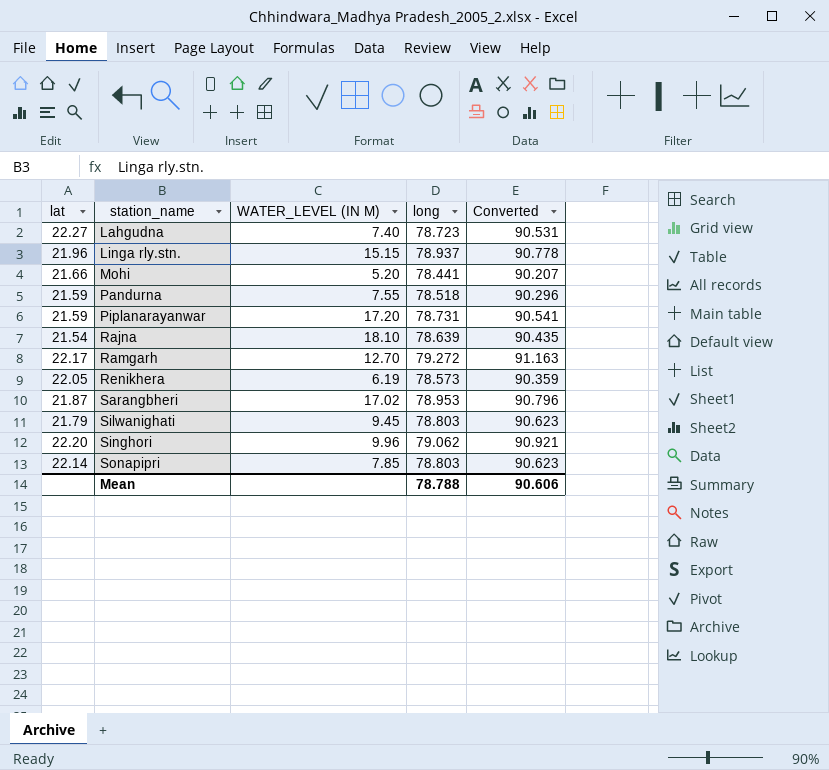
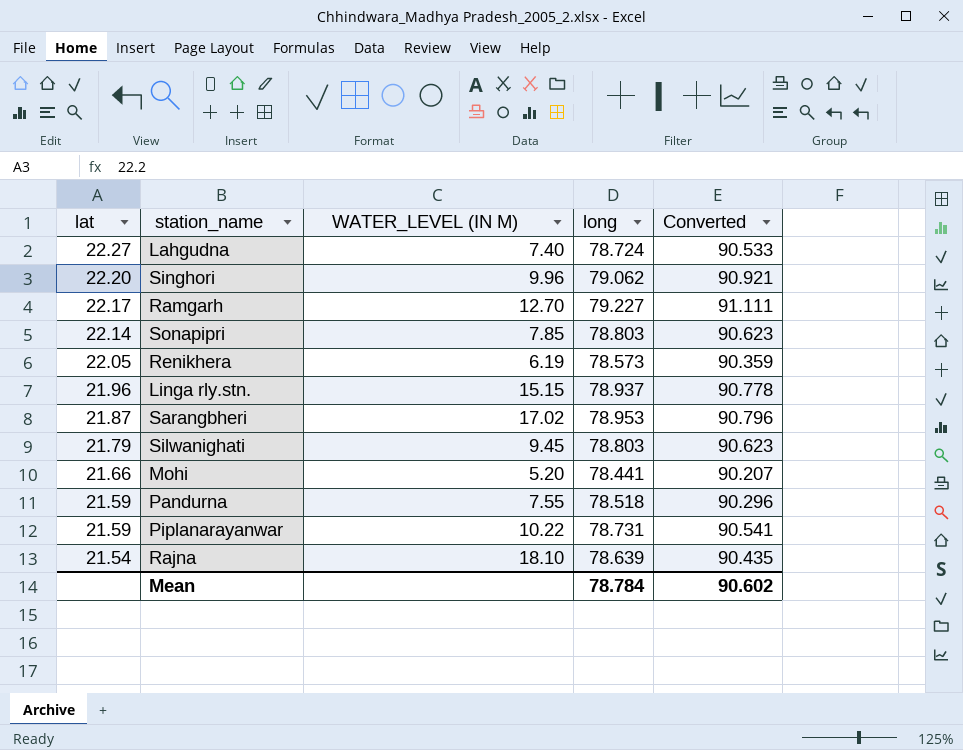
row order: station_name ascending -> lat descending
Lahgudna | long: 78.723 -> 78.724
Lahgudna | Converted: 90.531 -> 90.533
Ramgarh | long: 79.272 -> 79.227
Ramgarh | Converted: 91.163 -> 91.111
Piplanarayanwar | WATER_LEVEL (IN M): 17.20 -> 10.22
Mean | long: 78.788 -> 78.784
Mean | Converted: 90.606 -> 90.602

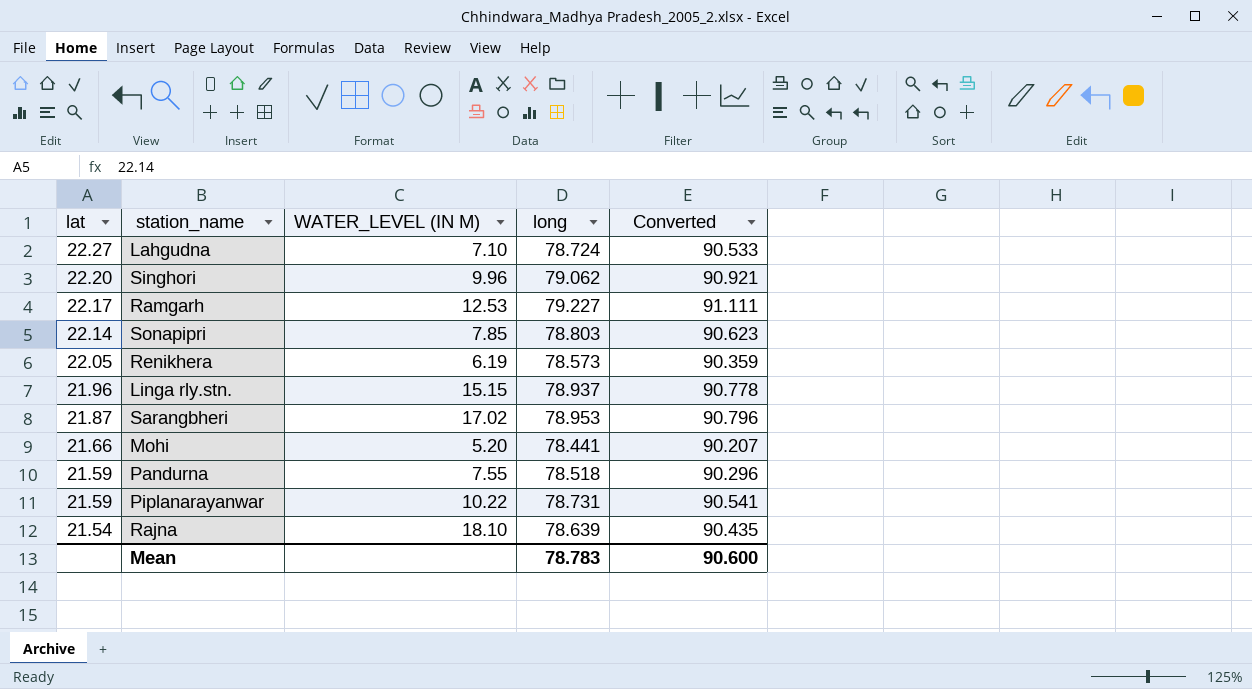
row Silwanighati: 21.79 | 9.45 | 78.803 | 90.623 -> none
Lahgudna | WATER_LEVEL (IN M): 7.40 -> 7.10
Ramgarh | WATER_LEVEL (IN M): 12.70 -> 12.53
Mean | long: 78.784 -> 78.783
Mean | Converted: 90.602 -> 90.600

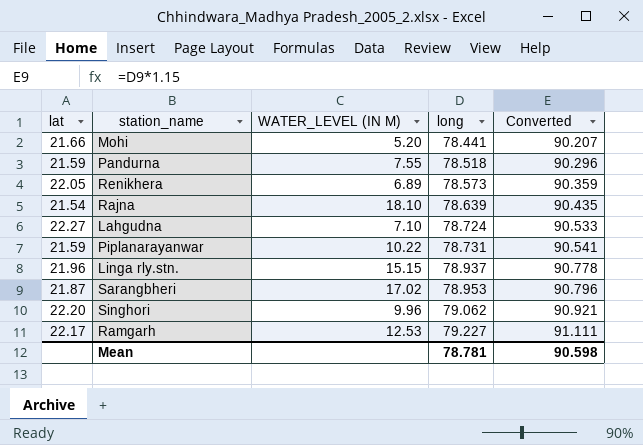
row order: lat descending -> long ascending
row Sonapipri: 22.14 | 7.85 | 78.803 | 90.623 -> none
Renikhera | WATER_LEVEL (IN M): 6.19 -> 6.89
Mean | long: 78.783 -> 78.781
Mean | Converted: 90.600 -> 90.598

